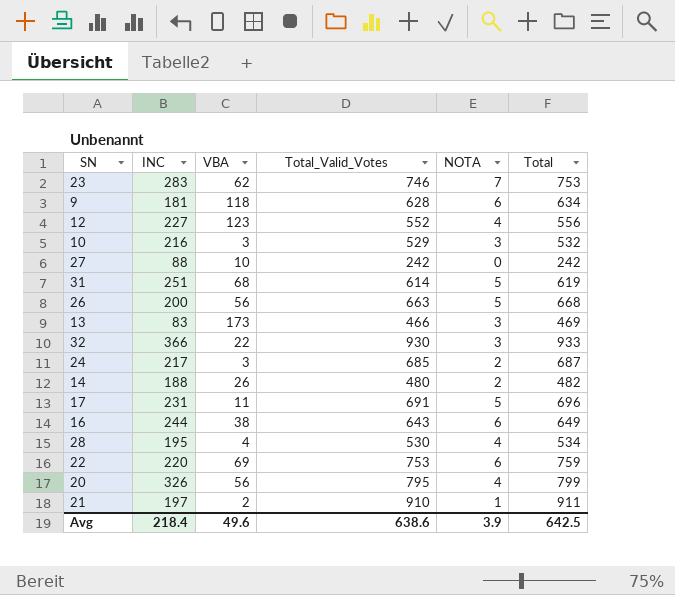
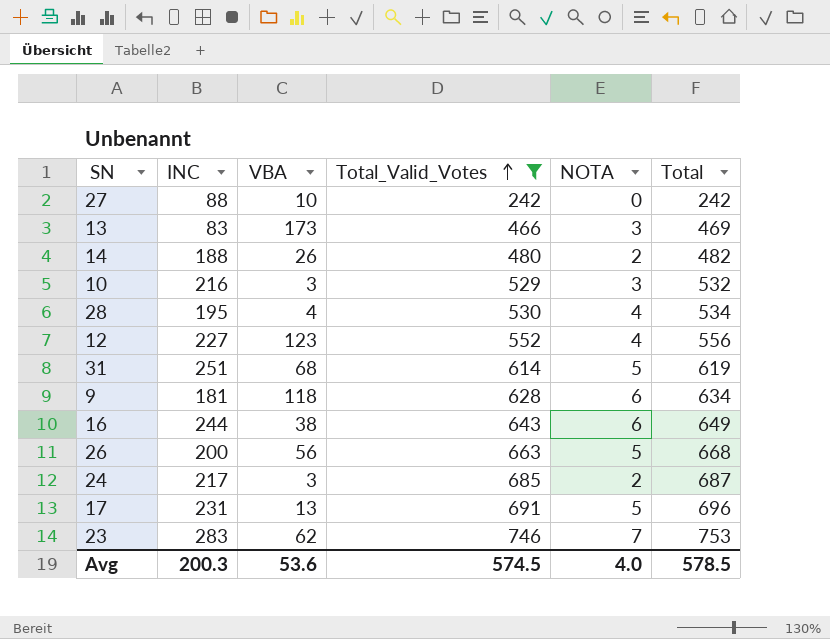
filter: none -> Total_Valid_Votes <= 746
row order: none -> Total_Valid_Votes ascending
17 | VBA: 11 -> 13
Avg | INC: 218.4 -> 200.3
Avg | VBA: 49.6 -> 53.6
Avg | Total_Valid_Votes: 638.6 -> 574.5
Avg | NOTA: 3.9 -> 4.0
Avg | Total: 642.5 -> 578.5

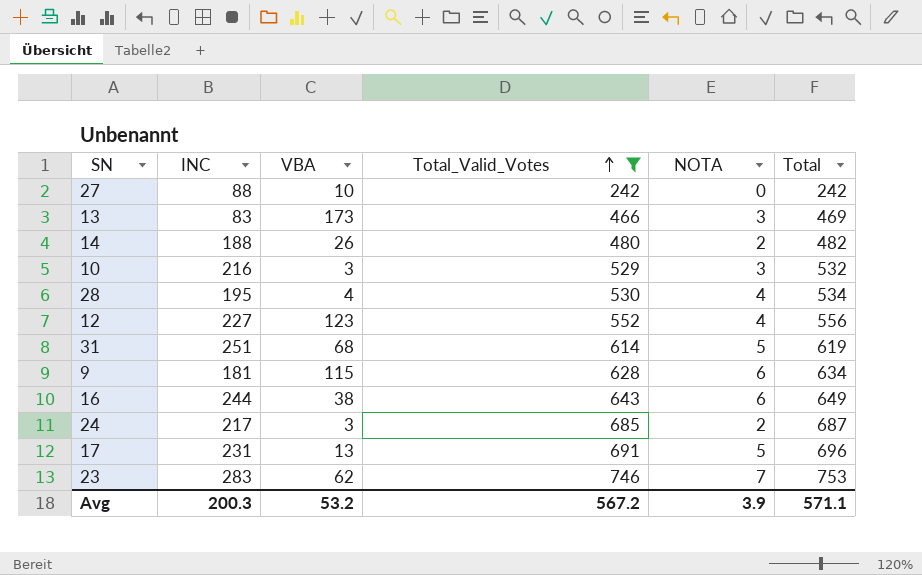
row 26: 200 | 56 | 663 | 5 | 668 -> none
9 | VBA: 118 -> 115
Avg | VBA: 53.6 -> 53.2
Avg | Total_Valid_Votes: 574.5 -> 567.2
Avg | NOTA: 4.0 -> 3.9
Avg | Total: 578.5 -> 571.1

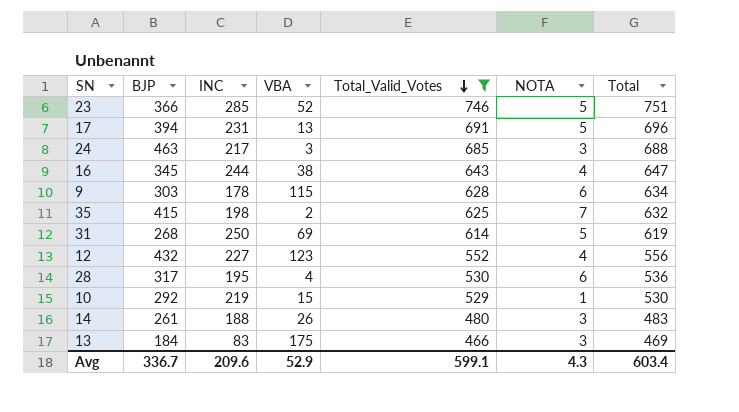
row order: Total_Valid_Votes ascending -> Total_Valid_Votes descending
column BJP | position: none -> 2
row 27: 88 | 10 | 242 | 0 | 242 -> none
23 | INC: 283 -> 285
23 | VBA: 62 -> 52
23 | NOTA: 7 -> 5
23 | Total: 753 -> 751
24 | NOTA: 2 -> 3
24 | Total: 687 -> 688
16 | NOTA: 6 -> 4
16 | Total: 649 -> 647
9 | INC: 181 -> 178
row 35: none -> 415 | 198 | 2 | 625 | 7 | 632
31 | INC: 251 -> 250
31 | VBA: 68 -> 69
28 | NOTA: 4 -> 6
28 | Total: 534 -> 536
10 | INC: 216 -> 219
10 | VBA: 3 -> 15
10 | NOTA: 3 -> 1
10 | Total: 532 -> 530
14 | NOTA: 2 -> 3
14 | Total: 482 -> 483
13 | VBA: 173 -> 175
Avg | INC: 200.3 -> 209.6
Avg | VBA: 53.2 -> 52.9
Avg | Total_Valid_Votes: 567.2 -> 599.1
Avg | NOTA: 3.9 -> 4.3
Avg | Total: 571.1 -> 603.4

